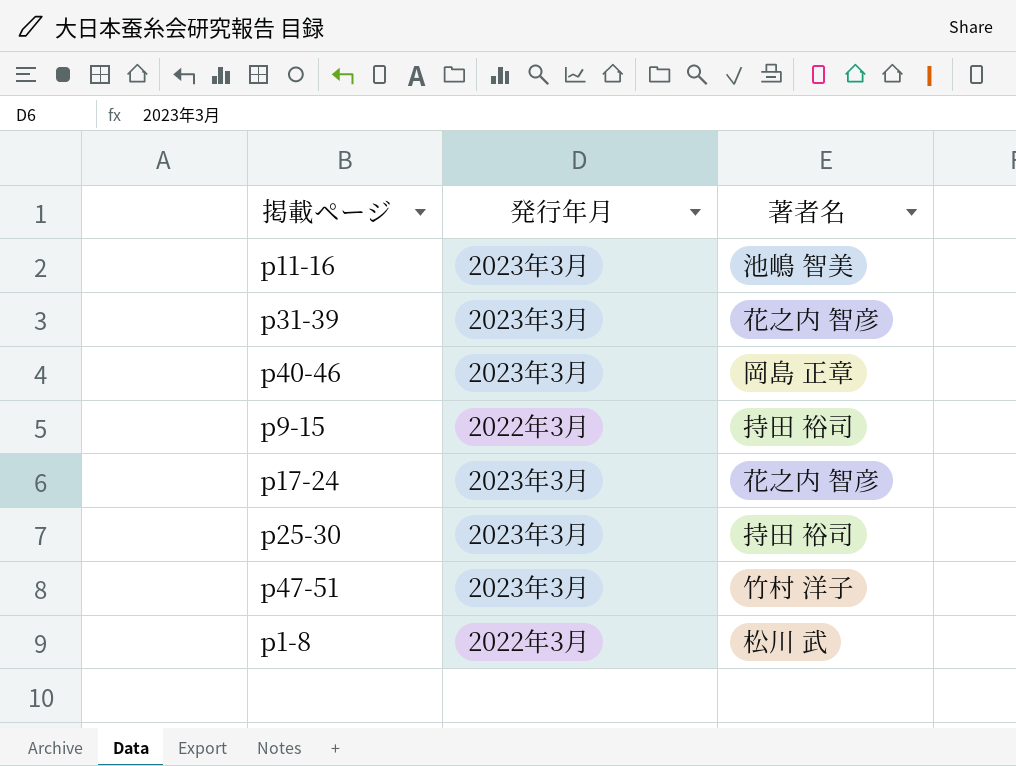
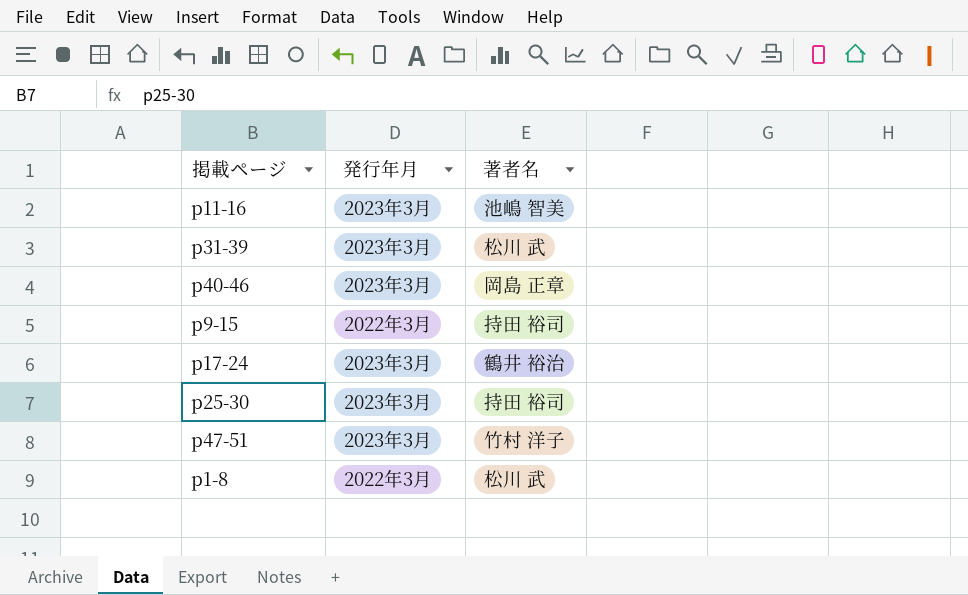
p31-39 | 著者名: 花之内 智彦 -> 松川 武
p17-24 | 著者名: 花之内 智彦 -> 鶴井 裕治

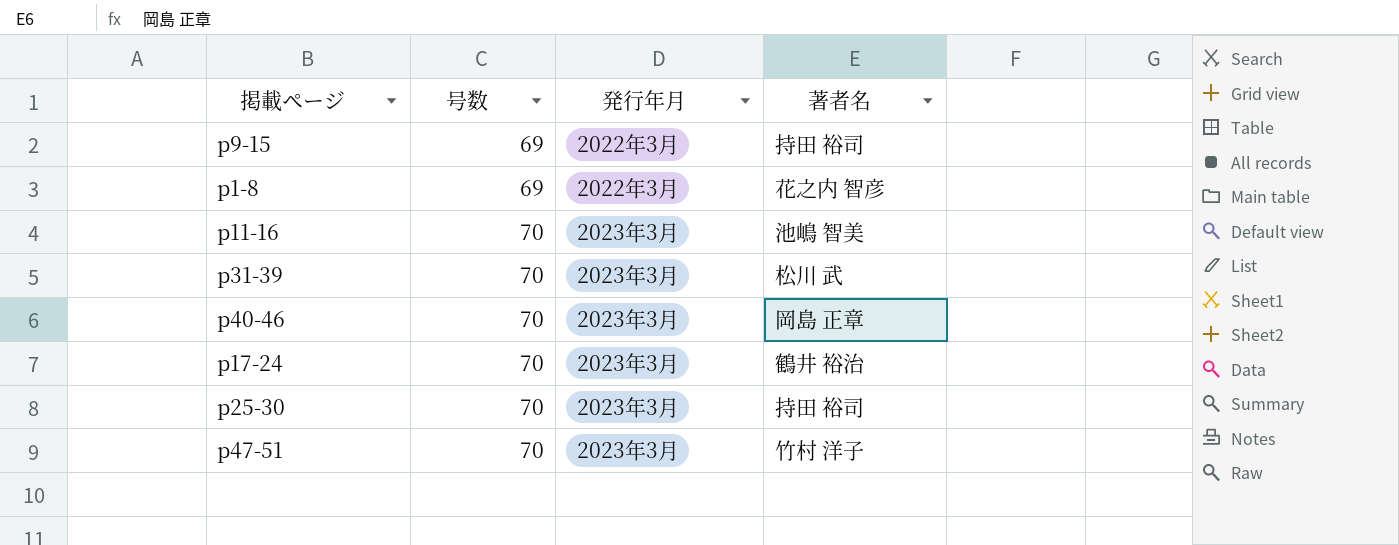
row order: none -> 号数 ascending
column 号数 | position: none -> 2
p1-8 | 著者名: 松川 武 -> 花之内 智彦

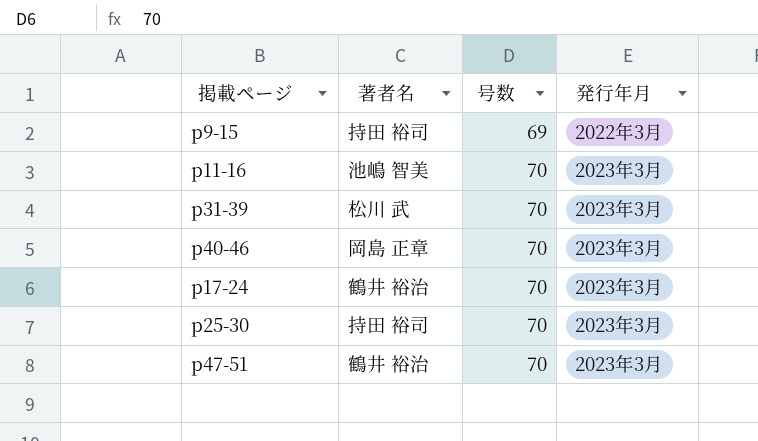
column 著者名 | position: 4 -> 2
row p1-8: 69 | 2022年3月 | 花之内 智彦 -> none
p47-51 | 著者名: 竹村 洋子 -> 鶴井 裕治

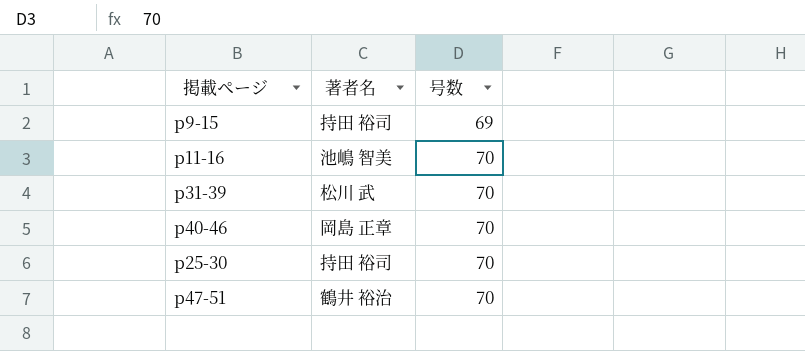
column 発行年月 | position: 4 -> none
row p17-24: 鶴井 裕治 | 70 | 2023年3月 -> none

